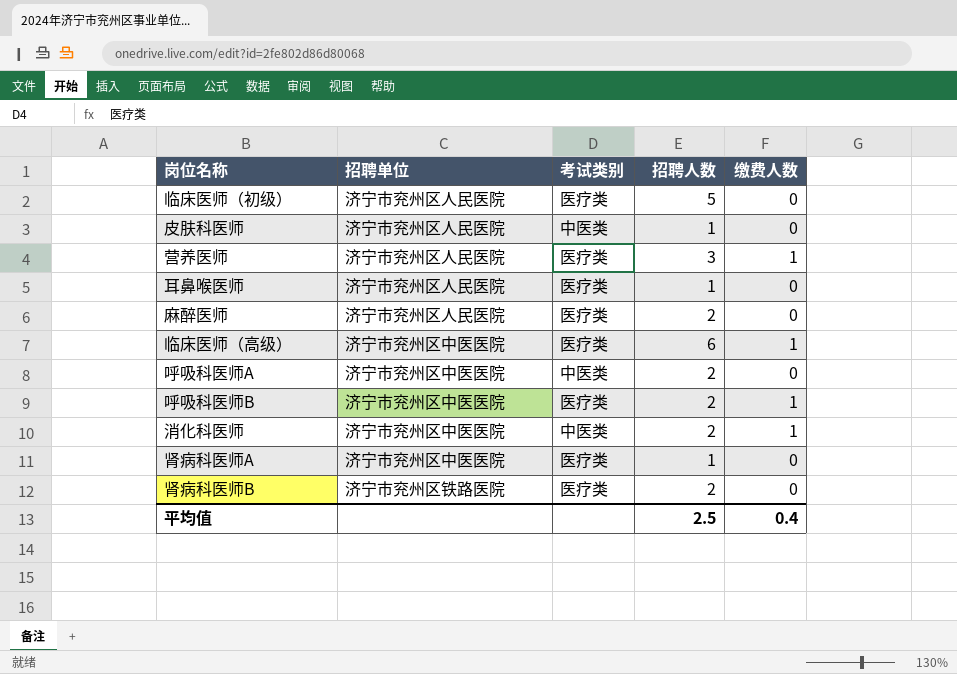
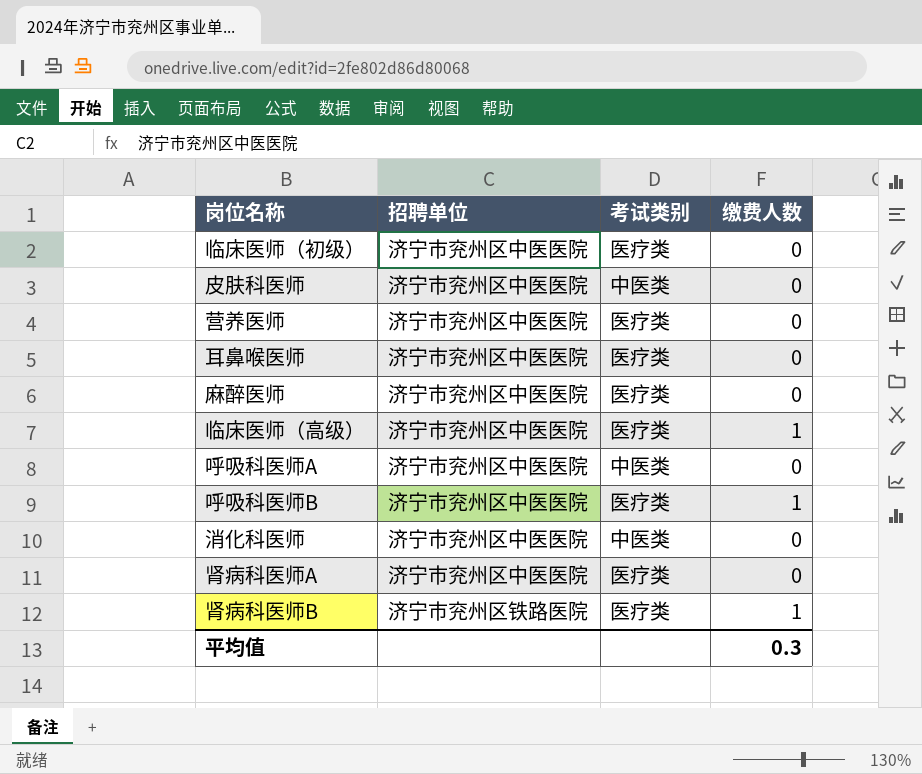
column 招聘人数 | position: 4 -> none
临床医师（初级） | 招聘单位: 济宁市兖州区人民医院 -> 济宁市兖州区中医医院
皮肤科医师 | 招聘单位: 济宁市兖州区人民医院 -> 济宁市兖州区中医医院
营养医师 | 招聘单位: 济宁市兖州区人民医院 -> 济宁市兖州区中医医院
营养医师 | 缴费人数: 1 -> 0
耳鼻喉医师 | 招聘单位: 济宁市兖州区人民医院 -> 济宁市兖州区中医医院
麻醉医师 | 招聘单位: 济宁市兖州区人民医院 -> 济宁市兖州区中医医院
消化科医师 | 缴费人数: 1 -> 0
肾病科医师B | 缴费人数: 0 -> 1
平均值 | 缴费人数: 0.4 -> 0.3

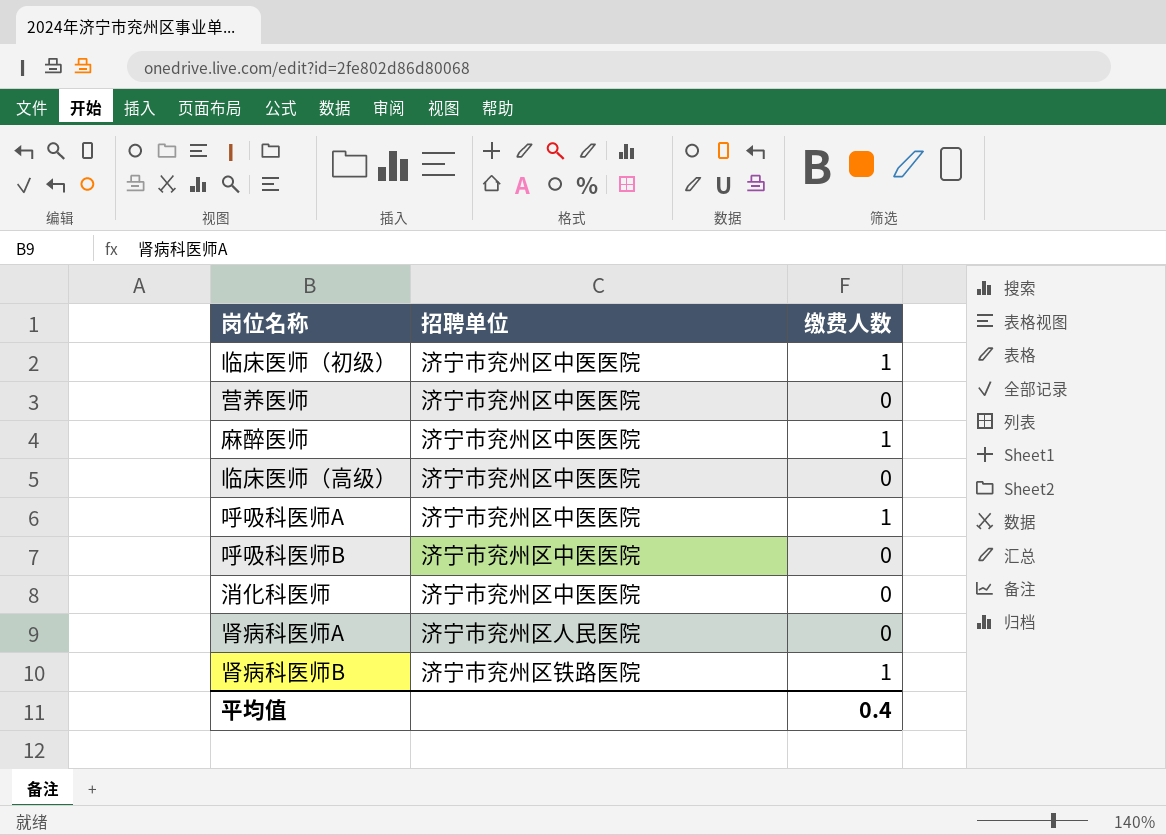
column 考试类别 | position: 3 -> none
row 皮肤科医师: 济宁市兖州区中医医院 | 中医类 | 0 -> none
row 耳鼻喉医师: 济宁市兖州区中医医院 | 医疗类 | 0 -> none
临床医师（初级） | 缴费人数: 0 -> 1
麻醉医师 | 缴费人数: 0 -> 1
临床医师（高级） | 缴费人数: 1 -> 0
呼吸科医师A | 缴费人数: 0 -> 1
呼吸科医师B | 缴费人数: 1 -> 0
肾病科医师A | 招聘单位: 济宁市兖州区中医医院 -> 济宁市兖州区人民医院
平均值 | 缴费人数: 0.3 -> 0.4

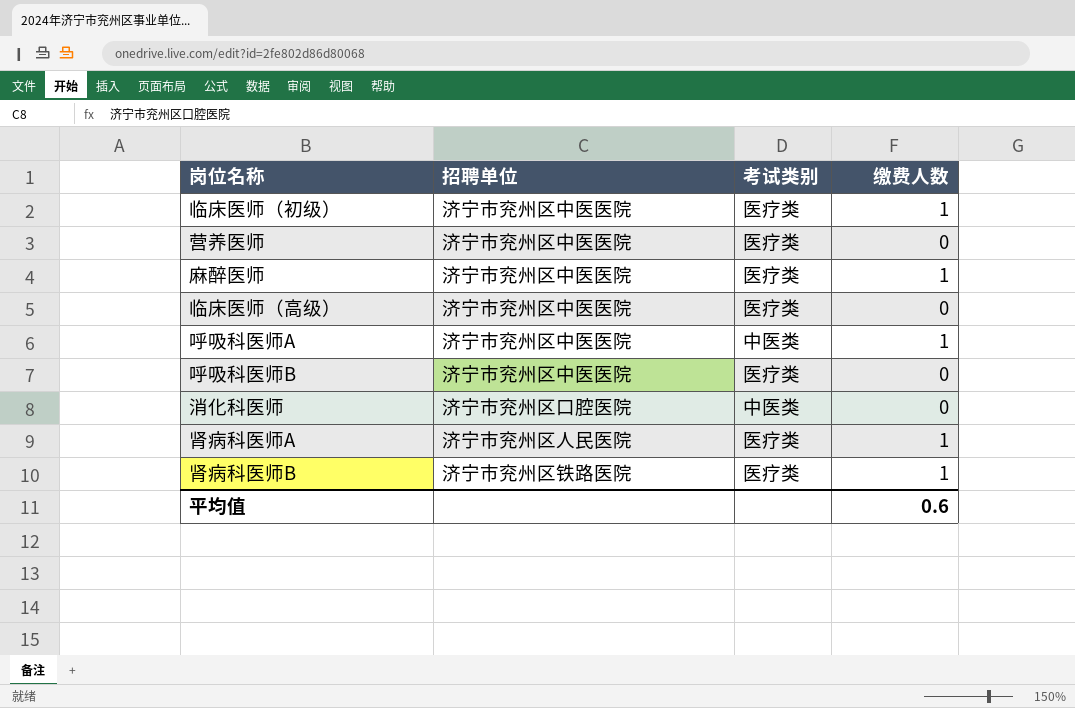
column 考试类别 | position: none -> 3
消化科医师 | 招聘单位: 济宁市兖州区中医医院 -> 济宁市兖州区口腔医院
肾病科医师A | 缴费人数: 0 -> 1
平均值 | 缴费人数: 0.4 -> 0.6

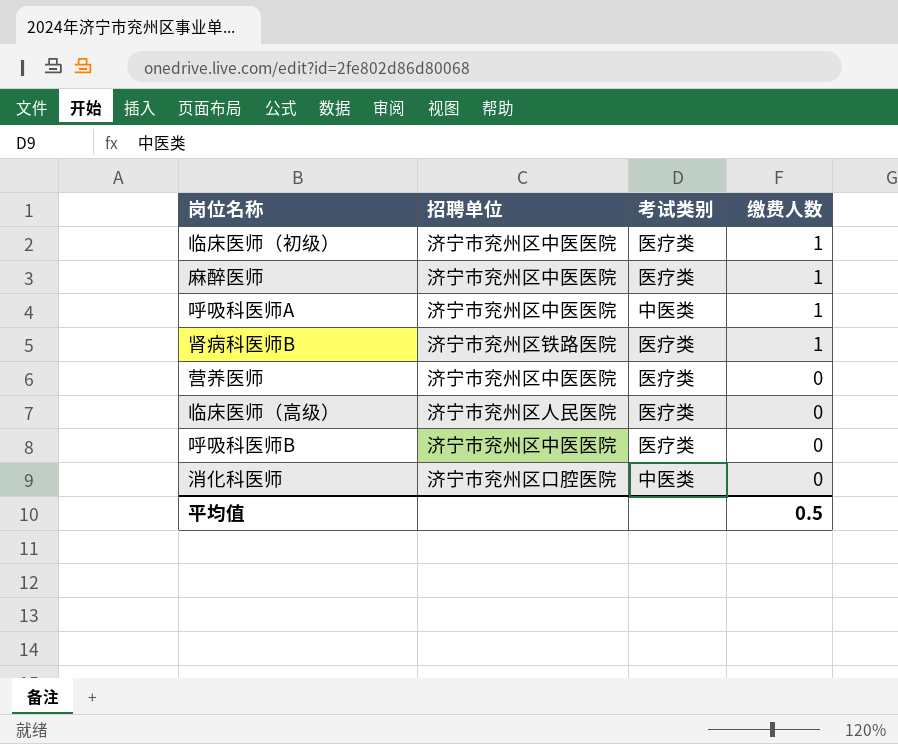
row order: none -> 缴费人数 descending
row 肾病科医师A: 济宁市兖州区人民医院 | 医疗类 | 1 -> none
临床医师（高级） | 招聘单位: 济宁市兖州区中医医院 -> 济宁市兖州区人民医院
平均值 | 缴费人数: 0.6 -> 0.5

